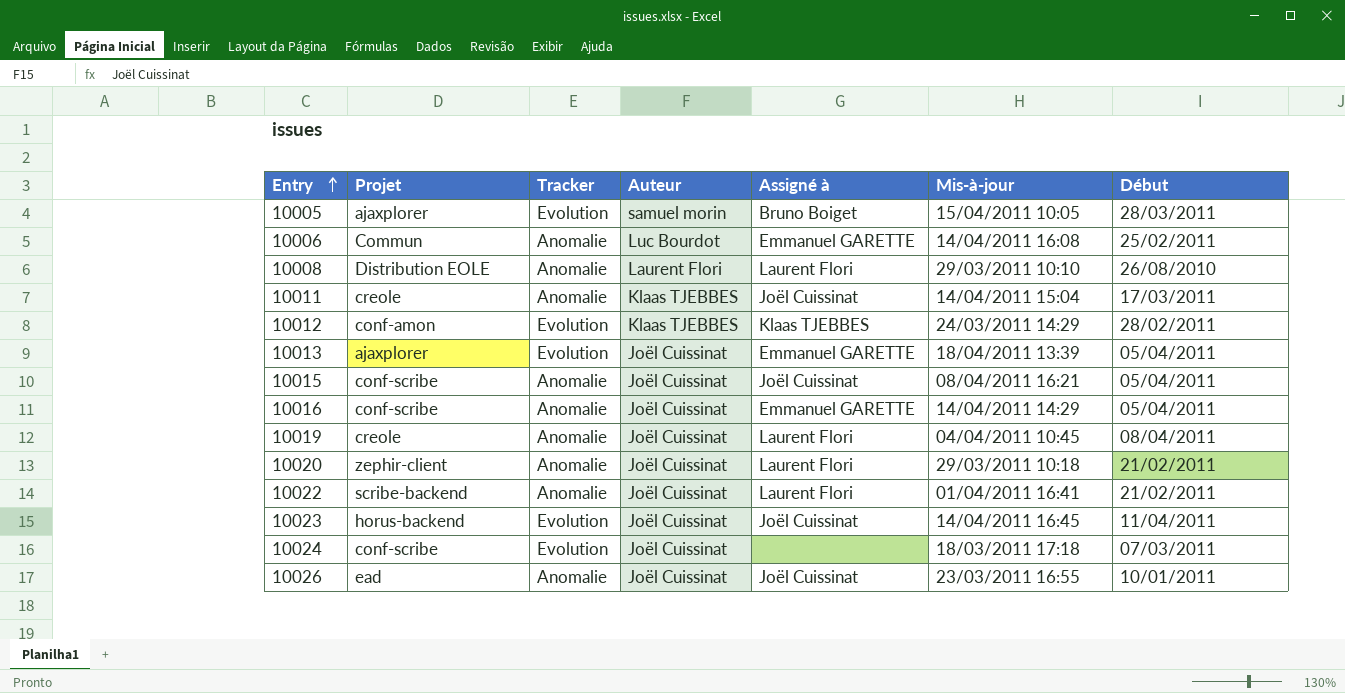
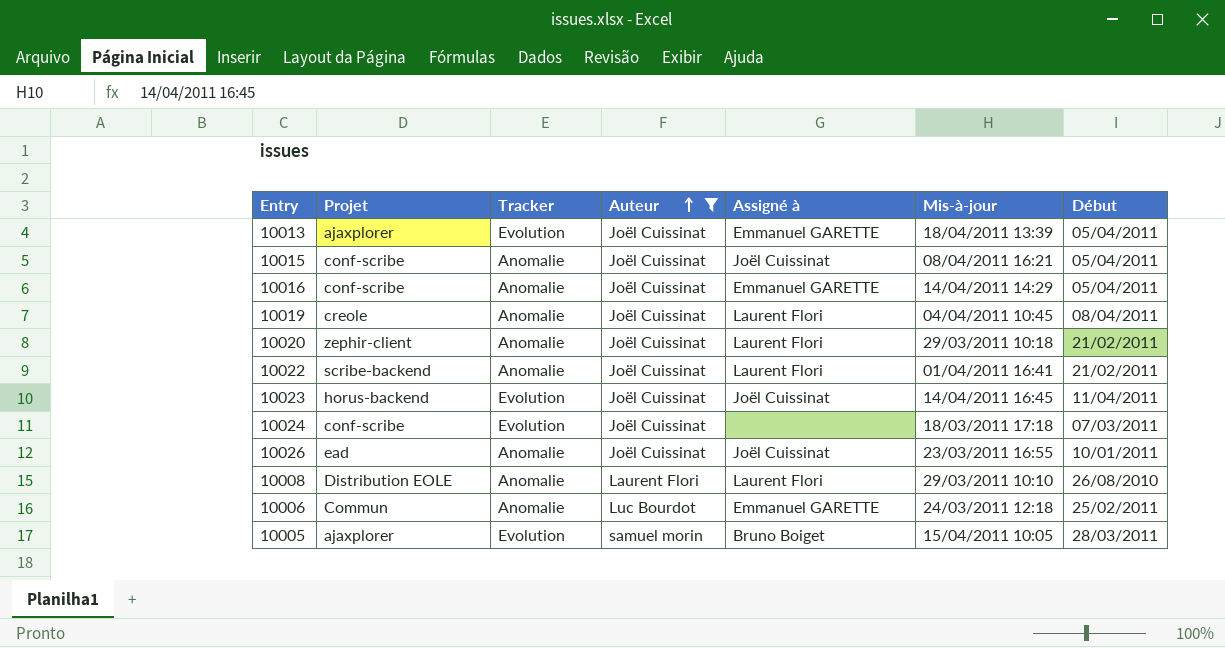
filter: none -> Auteur != Klaas TJEBBES
row order: Entry ascending -> Auteur ascending
10006 | Mis-à-jour: 14/04/2011 16:08 -> 24/03/2011 12:18

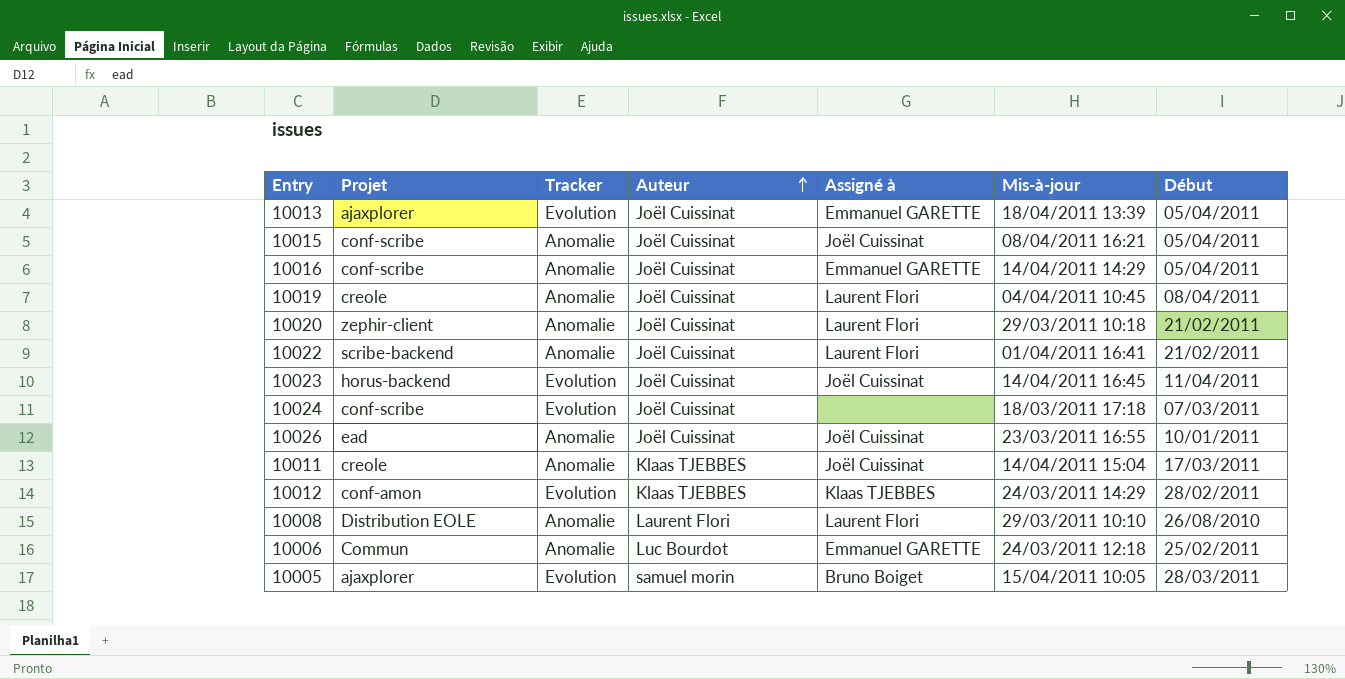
filter: Auteur != Klaas TJEBBES -> none

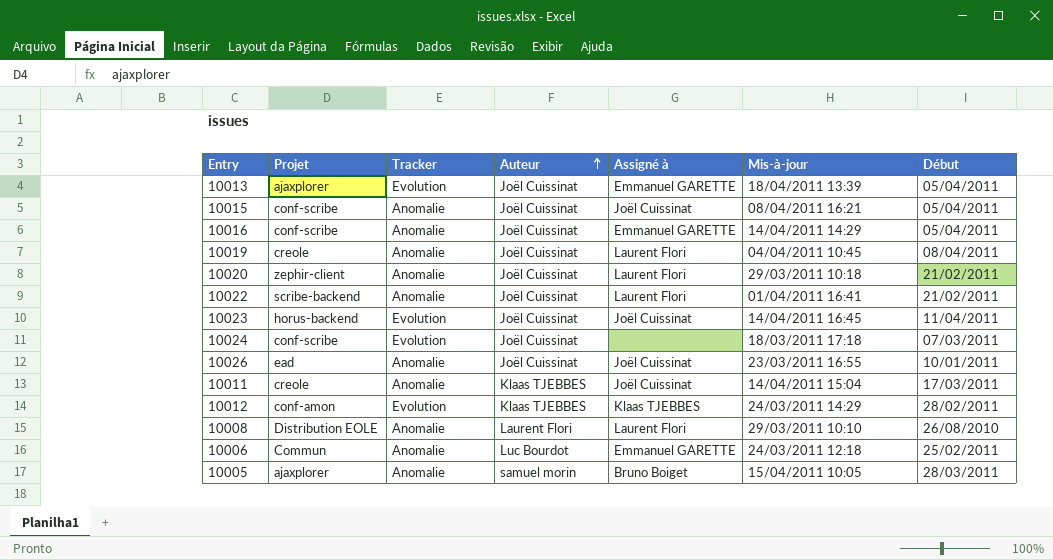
10005 | Tracker: Evolution -> Anomalie

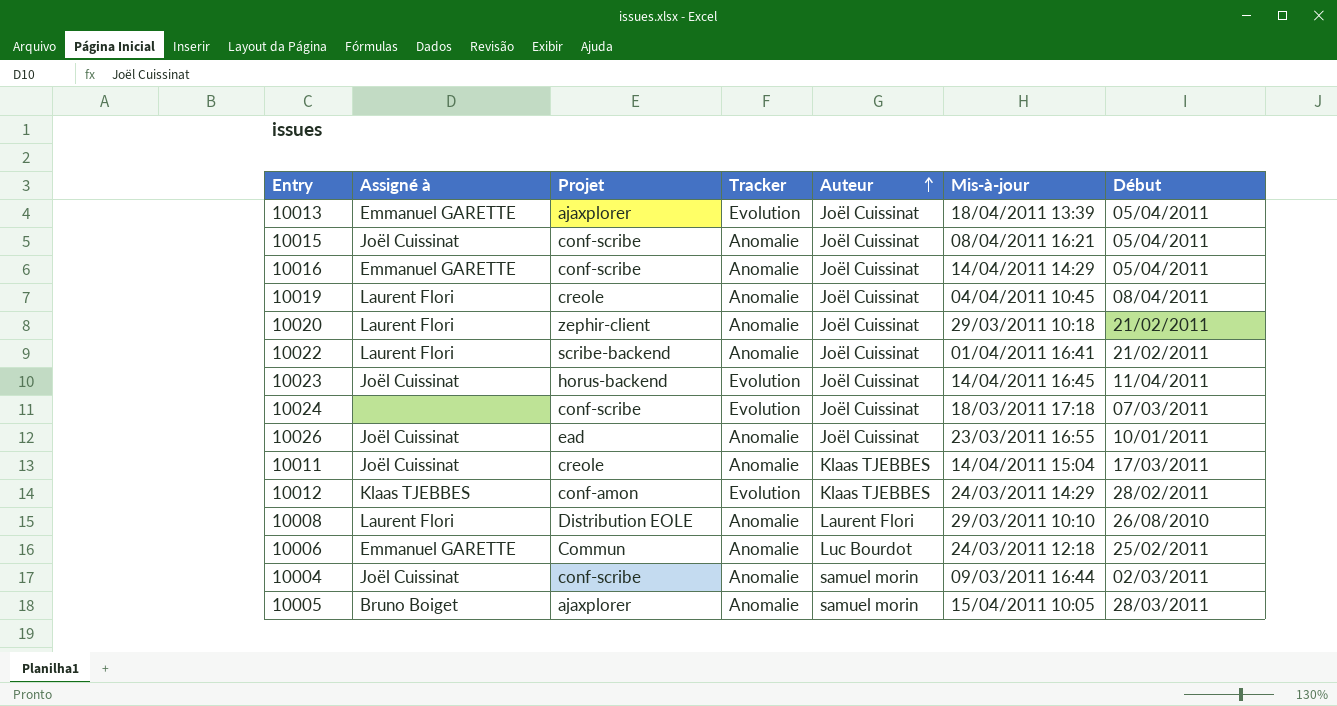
column Assigné à | position: 5 -> 2
row 10004: none -> Joël Cuissinat | conf-scribe | Anomalie | samuel morin | 09/03/2011 16:44 | 02/03/2011

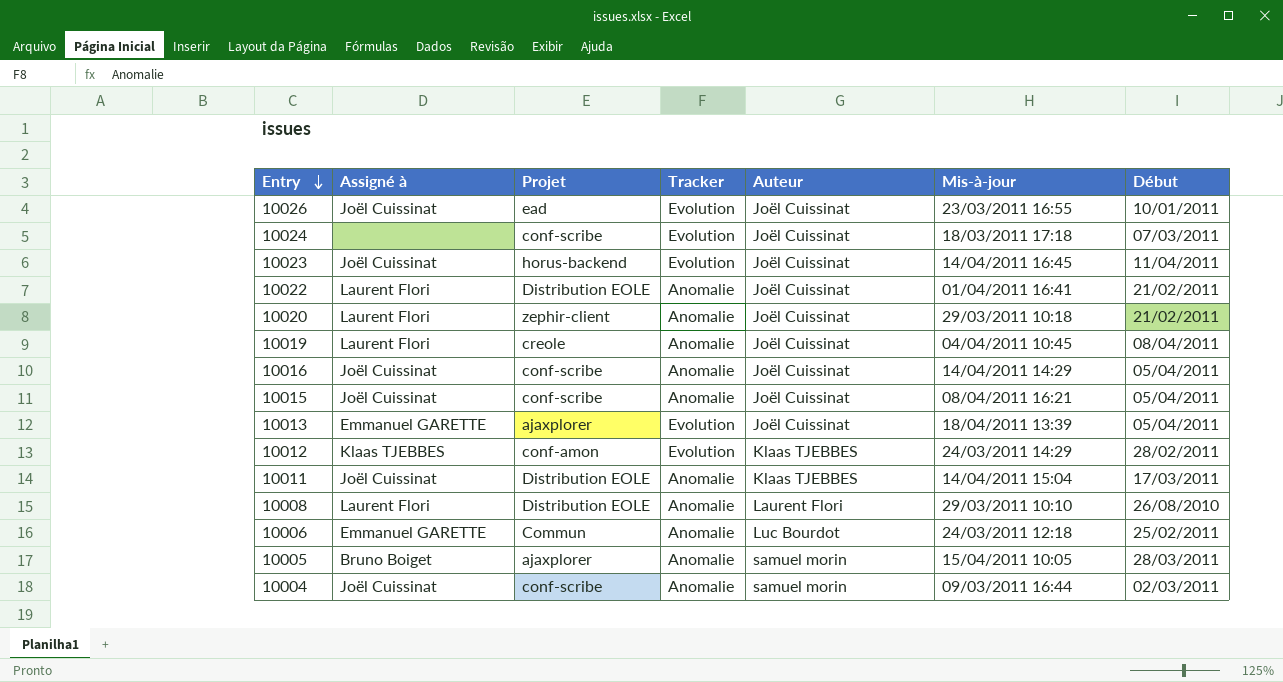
row order: Auteur ascending -> Entry descending
10026 | Tracker: Anomalie -> Evolution
10022 | Projet: scribe-backend -> Distribution EOLE
10016 | Assigné à: Emmanuel GARETTE -> Joël Cuissinat
10011 | Projet: creole -> Distribution EOLE

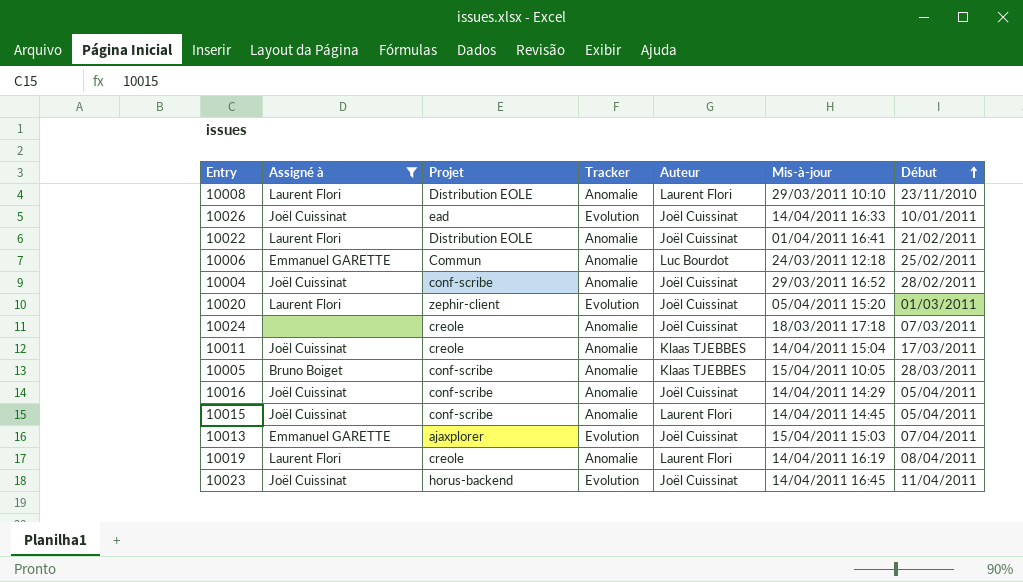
filter: none -> Assigné à != Klaas TJEBBES
row order: Entry descending -> Début ascending
10008 | Début: 26/08/2010 -> 23/11/2010
10026 | Mis-à-jour: 23/03/2011 16:55 -> 14/04/2011 16:33
10004 | Auteur: samuel morin -> Joël Cuissinat
10004 | Mis-à-jour: 09/03/2011 16:44 -> 29/03/2011 16:52
10004 | Début: 02/03/2011 -> 28/02/2011
10020 | Tracker: Anomalie -> Evolution
10020 | Mis-à-jour: 29/03/2011 10:18 -> 05/04/2011 15:20
10020 | Début: 21/02/2011 -> 01/03/2011
10024 | Projet: conf-scribe -> creole
10024 | Tracker: Evolution -> Anomalie
10011 | Projet: Distribution EOLE -> creole
10005 | Projet: ajaxplorer -> conf-scribe
10005 | Auteur: samuel morin -> Klaas TJEBBES
10015 | Auteur: Joël Cuissinat -> Laurent Flori
10015 | Mis-à-jour: 08/04/2011 16:21 -> 14/04/2011 14:45
10013 | Mis-à-jour: 18/04/2011 13:39 -> 15/04/2011 15:03
10013 | Début: 05/04/2011 -> 07/04/2011
10019 | Auteur: Joël Cuissinat -> Laurent Flori
10019 | Mis-à-jour: 04/04/2011 10:45 -> 14/04/2011 16:19

